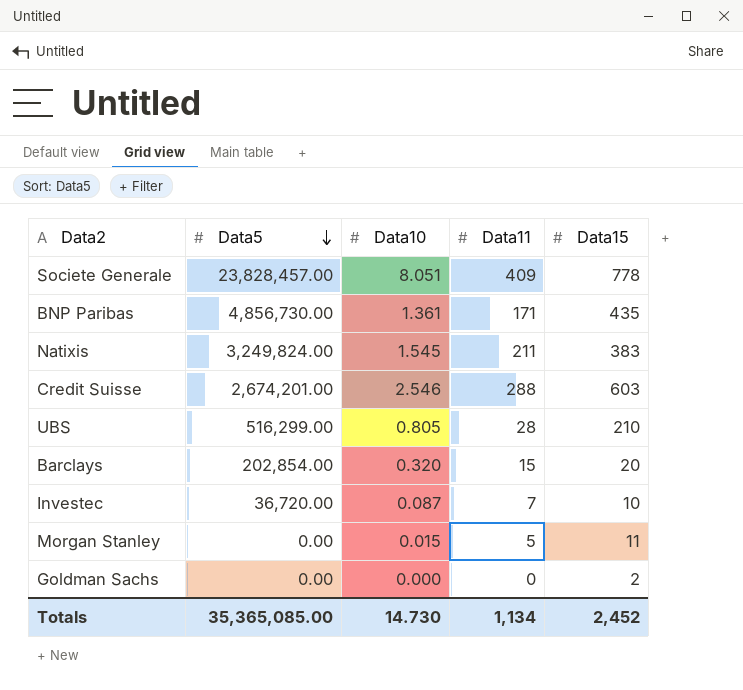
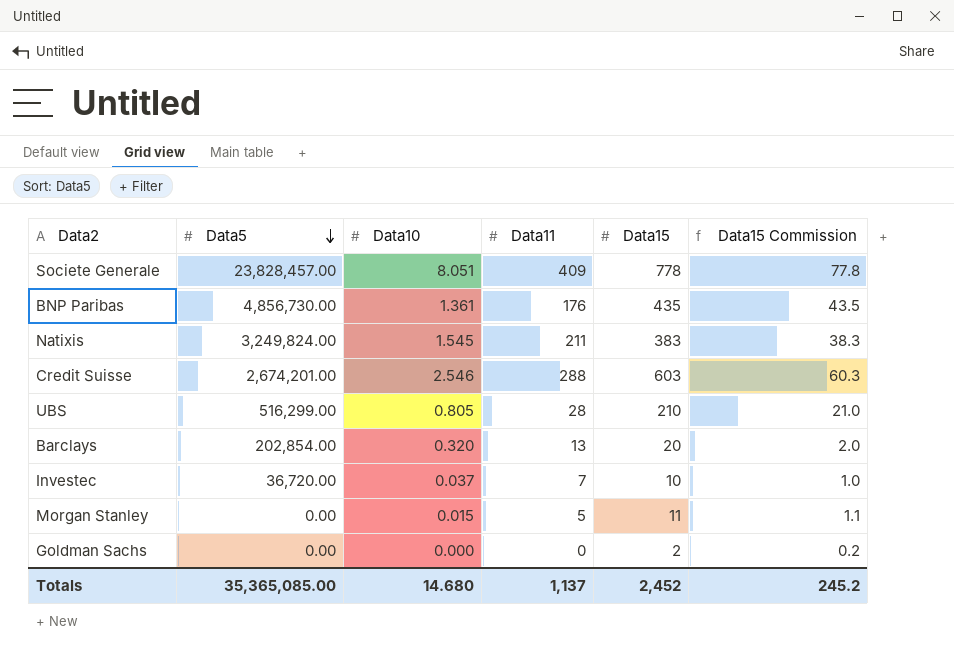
column Data15 Commission | formula: none -> [Data15] * 0.1
BNP Paribas | Data11: 171 -> 176
Barclays | Data11: 15 -> 13
Investec | Data10: 0.087 -> 0.037
Totals | Data10: 14.730 -> 14.680
Totals | Data11: 1,134 -> 1,137

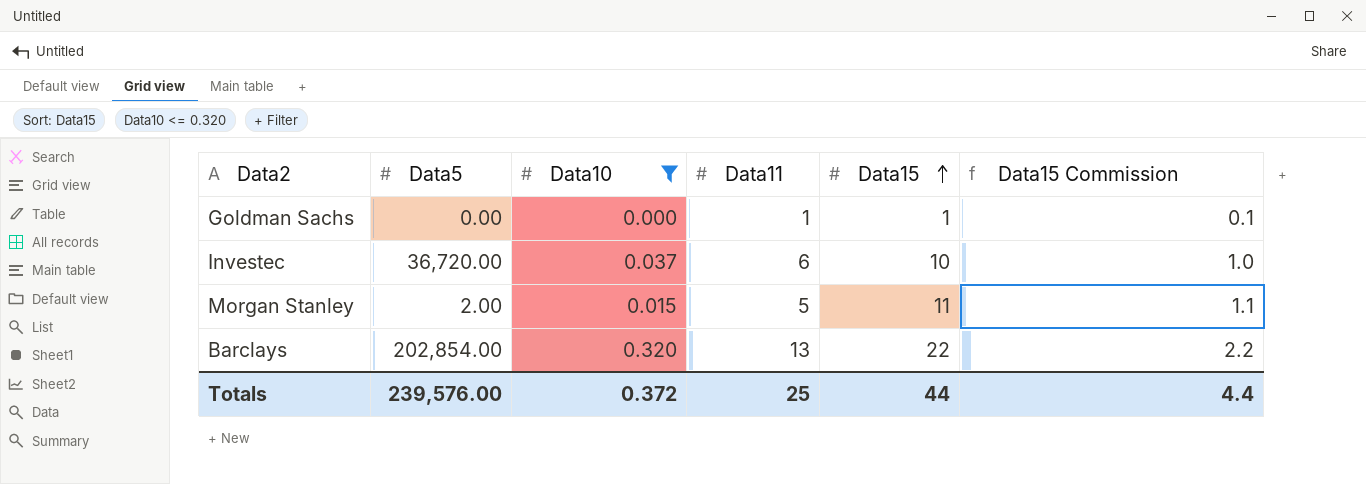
filter: none -> Data10 <= 0.320
row order: Data5 descending -> Data15 ascending
Goldman Sachs | Data11: 0 -> 1
Goldman Sachs | Data15: 2 -> 1
Goldman Sachs | Data15 Commission: 0.2 -> 0.1
Investec | Data11: 7 -> 6
Morgan Stanley | Data5: 0.00 -> 2.00
Barclays | Data15: 20 -> 22
Barclays | Data15 Commission: 2.0 -> 2.2
Totals | Data5: 35,365,085.00 -> 239,576.00
Totals | Data10: 14.680 -> 0.372
Totals | Data11: 1,137 -> 25
Totals | Data15: 2,452 -> 44
Totals | Data15 Commission: 245.2 -> 4.4

